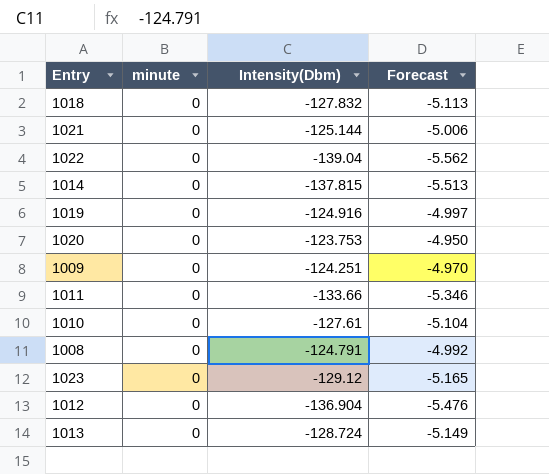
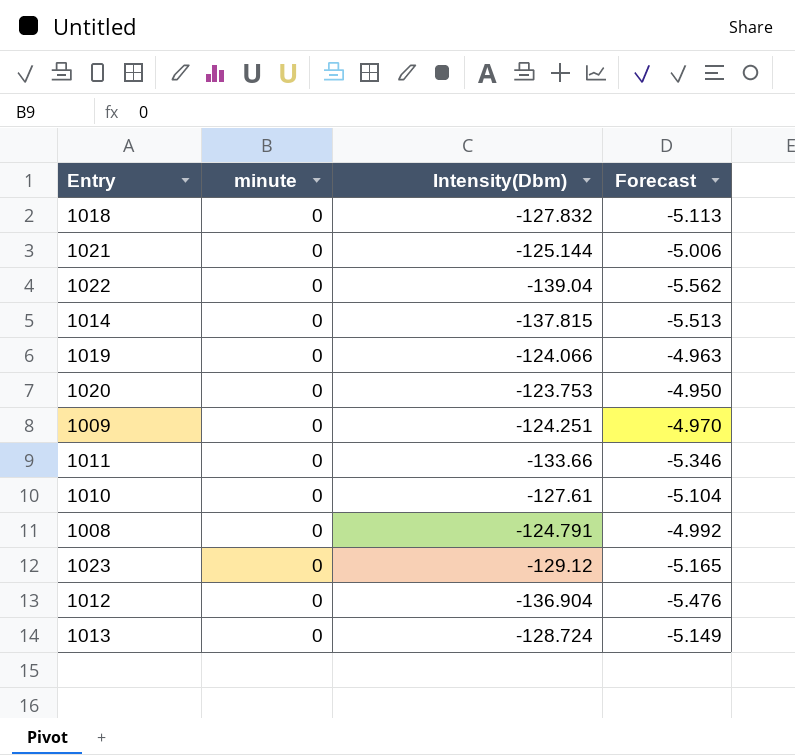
1019 | Intensity(Dbm): -124.916 -> -124.066
1019 | Forecast: -4.997 -> -4.963

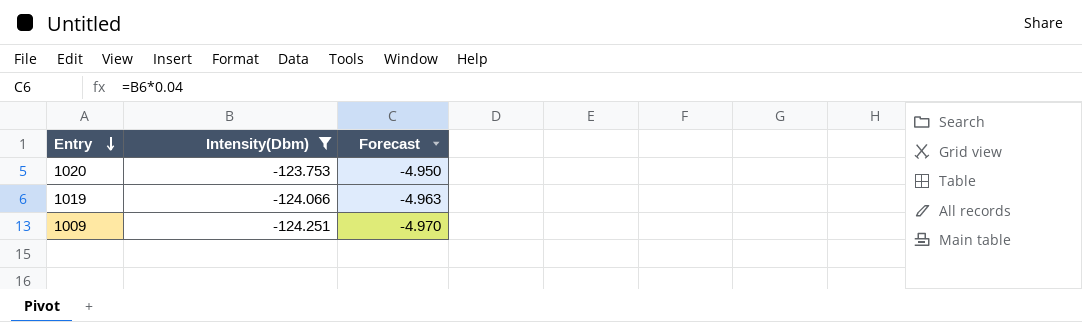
filter: none -> Intensity(Dbm) >= -124.251
row order: none -> Entry descending
column minute | position: 2 -> none

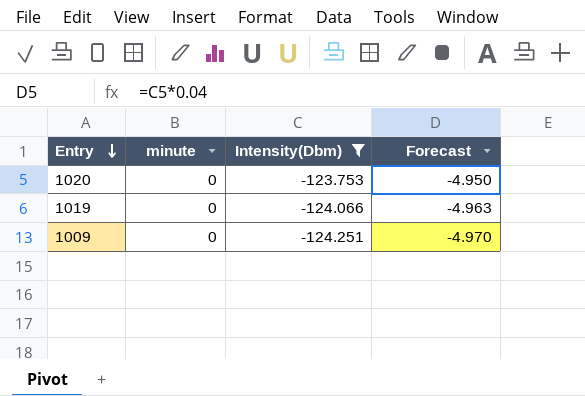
column minute | position: none -> 2

